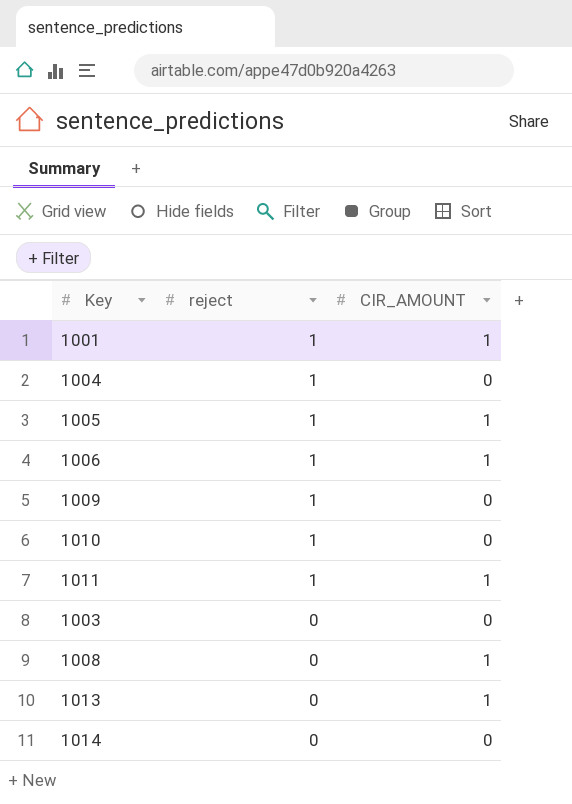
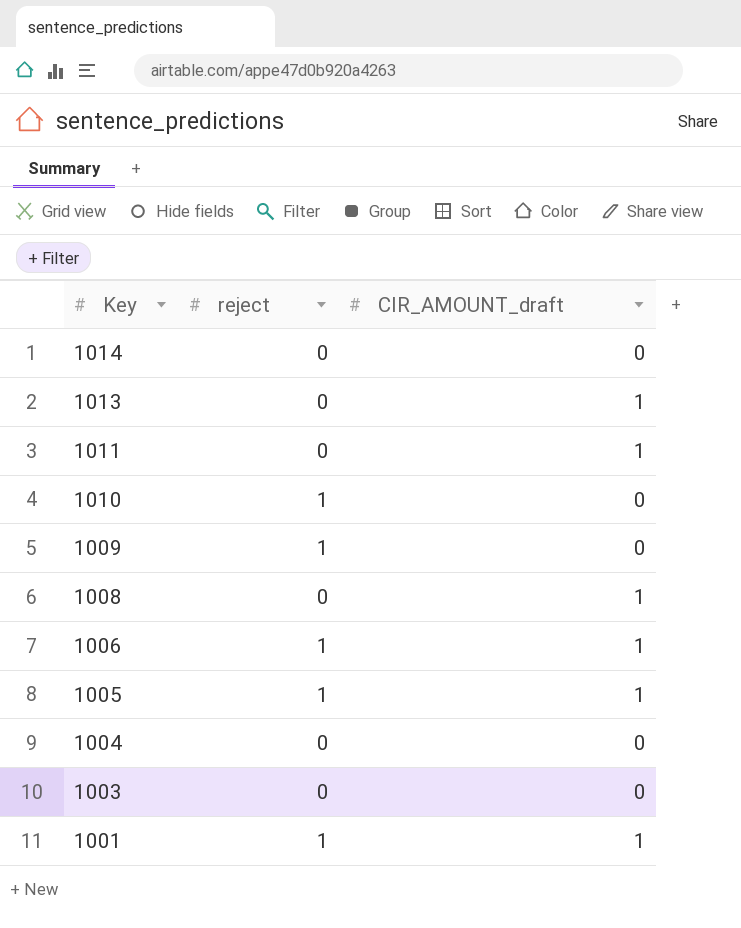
row order: reject descending -> Key descending
column name: CIR_AMOUNT -> CIR_AMOUNT_draft
1011 | reject: 1 -> 0
1004 | reject: 1 -> 0

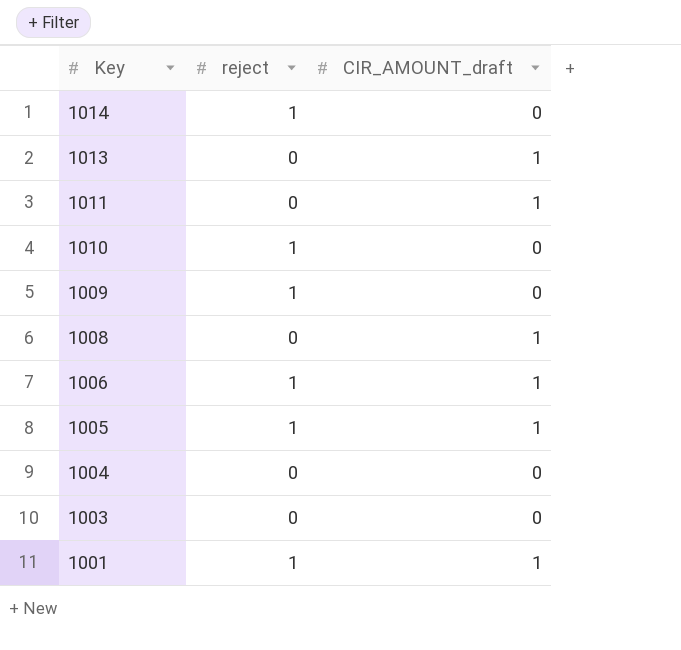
1014 | reject: 0 -> 1

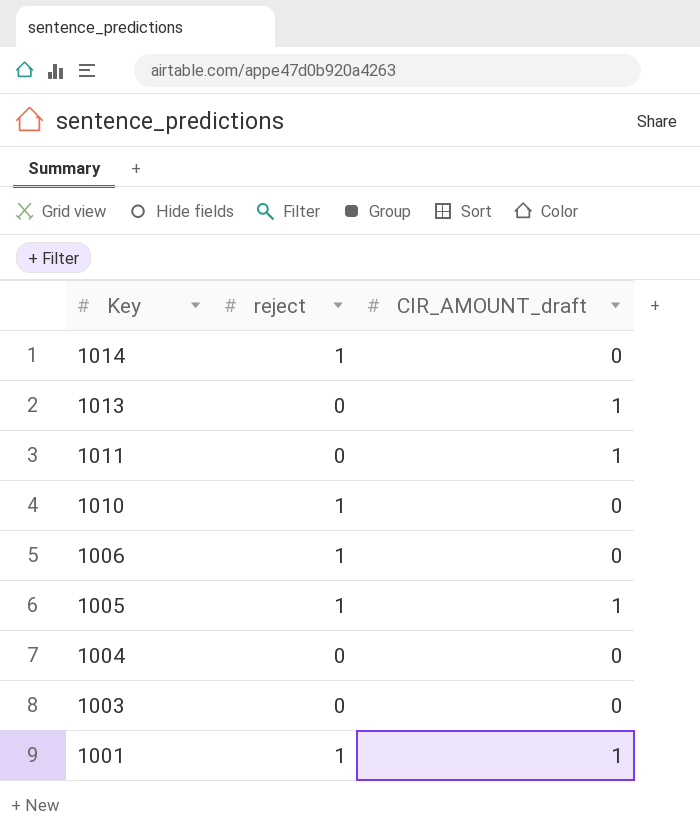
row 1009: 1 | 0 -> none
row 1008: 0 | 1 -> none
1006 | CIR_AMOUNT_draft: 1 -> 0

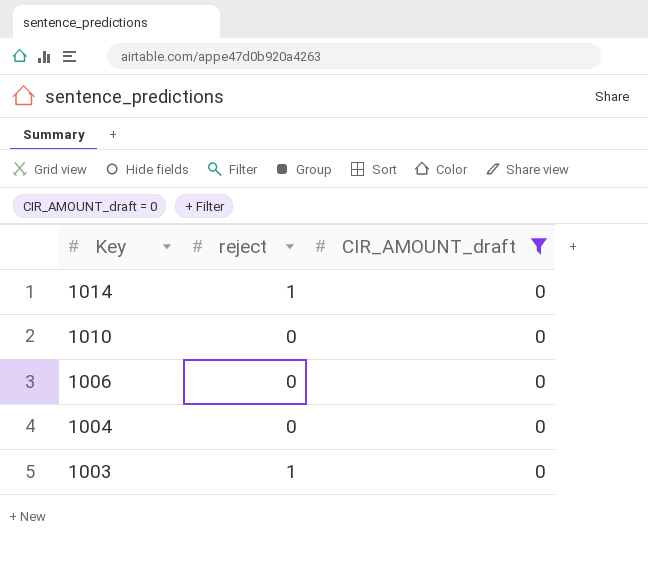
filter: none -> CIR_AMOUNT_draft = 0
1010 | reject: 1 -> 0
1006 | reject: 1 -> 0
1003 | reject: 0 -> 1

